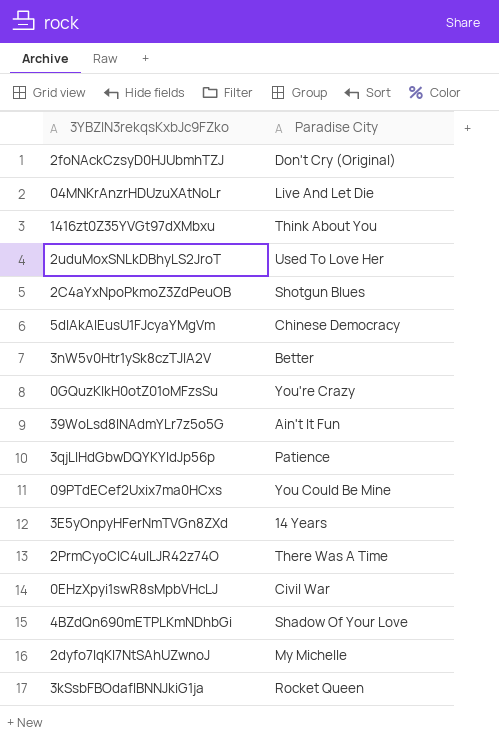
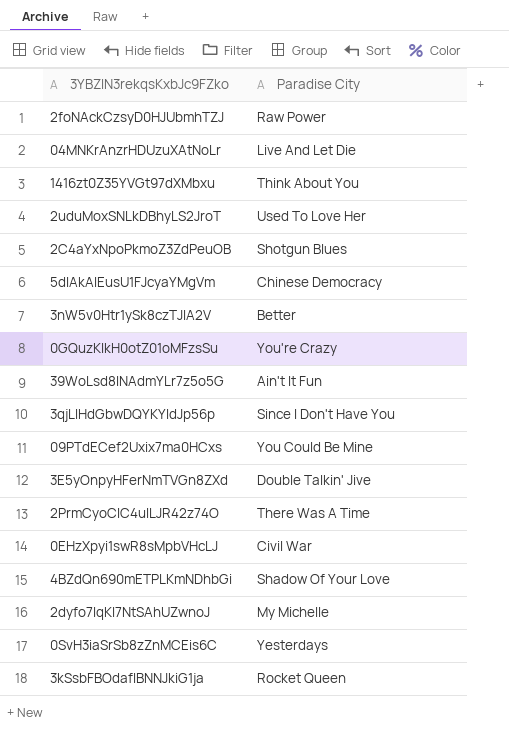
2foNAckCzsyD0HJUbmhTZJ | Paradise City: Don't Cry (Original) -> Raw Power
3qjLlHdGbwDQYKYldJp56p | Paradise City: Patience -> Since I Don't Have You
3E5yOnpyHFerNmTVGn8ZXd | Paradise City: 14 Years -> Double Talkin' Jive
row 0SvH3iaSrSb8zZnMCEis6C: none -> Yesterdays

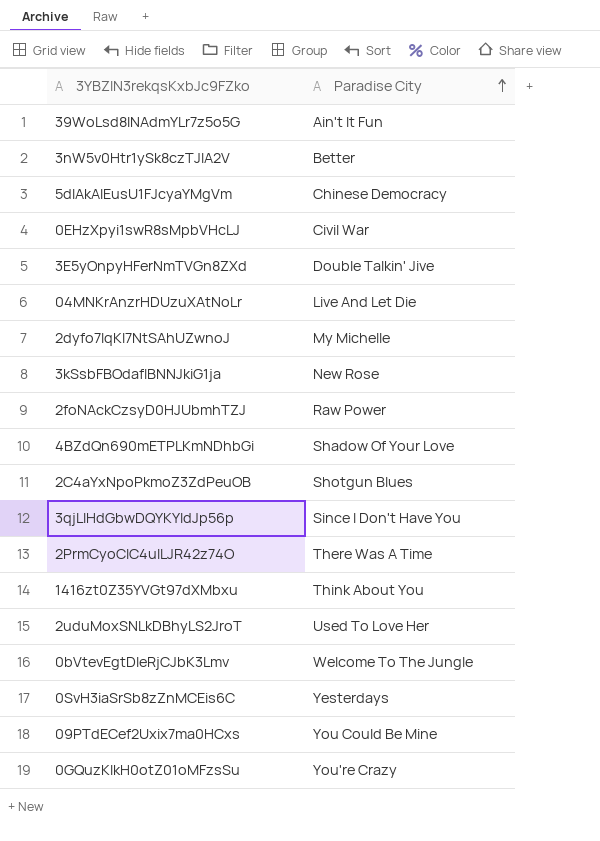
row order: none -> Paradise City ascending
3kSsbFBOdaflBNNJkiG1ja | Paradise City: Rocket Queen -> New Rose
row 0bVtevEgtDIeRjCJbK3Lmv: none -> Welcome To The Jungle

